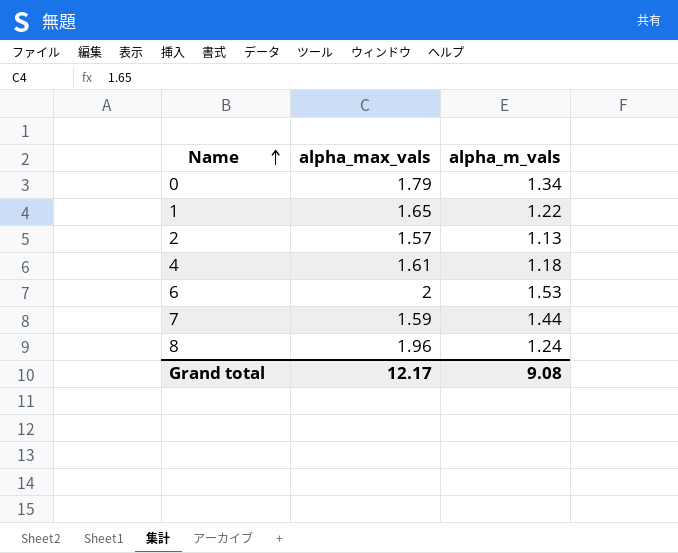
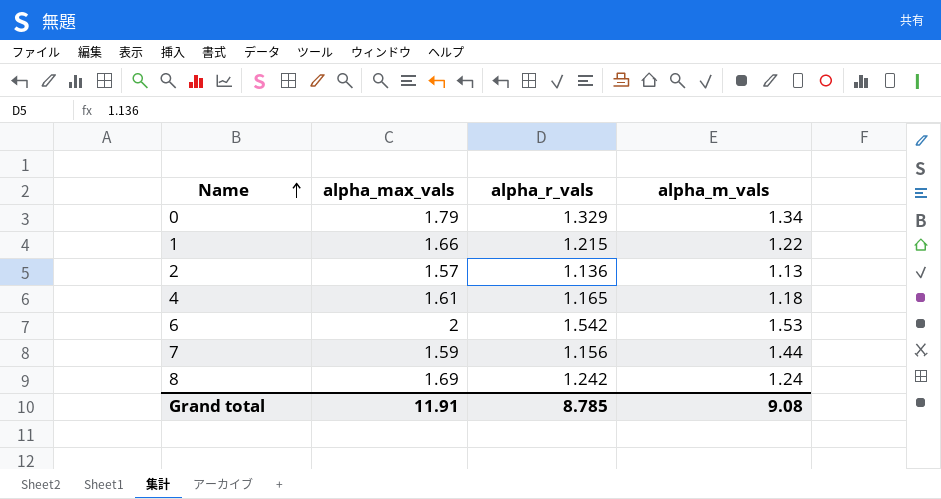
column alpha_r_vals | position: none -> 3
1 | alpha_max_vals: 1.65 -> 1.66
8 | alpha_max_vals: 1.96 -> 1.69
Grand total | alpha_max_vals: 12.17 -> 11.91

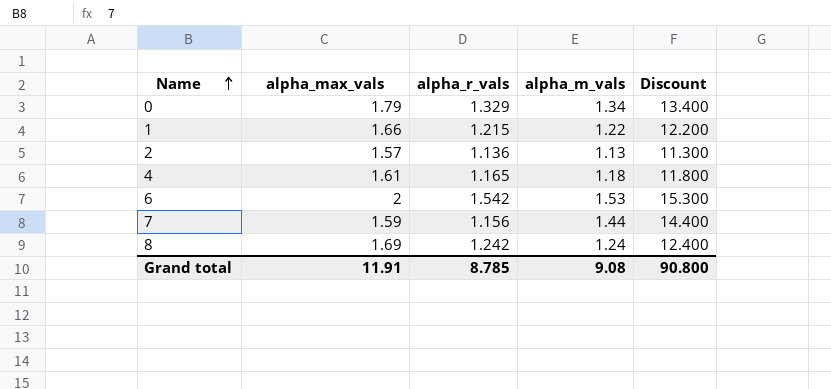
column Discount | formula: none -> [alpha_m_vals] * 10

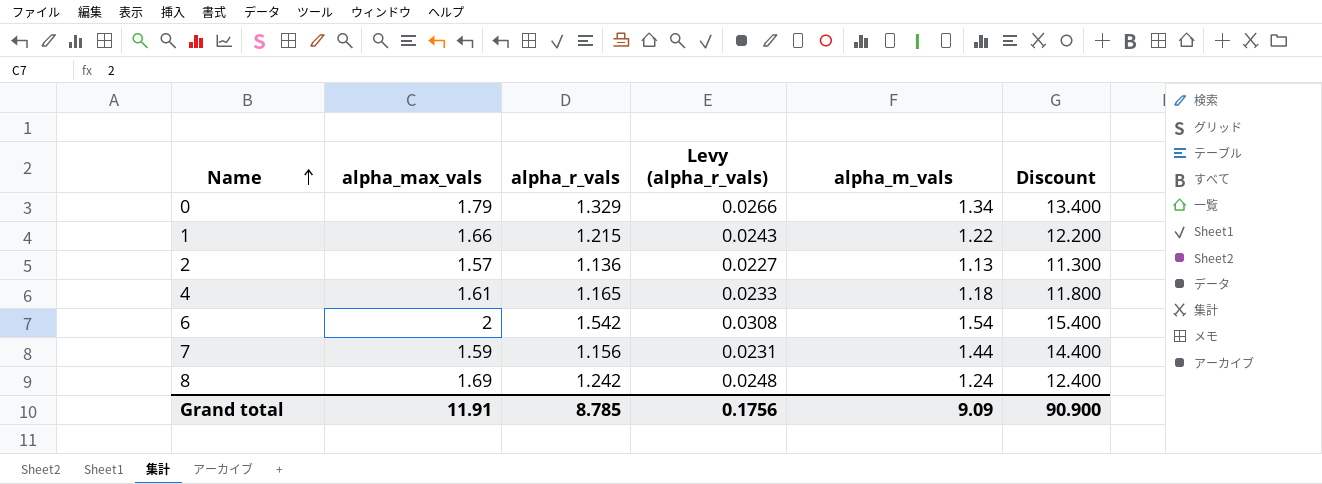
column Levy (alpha_r_vals) | formula: none -> [alpha_r_vals] * 0.02
6 | alpha_m_vals: 1.53 -> 1.54
6 | Discount: 15.300 -> 15.400
Grand total | alpha_m_vals: 9.08 -> 9.09
Grand total | Discount: 90.800 -> 90.900

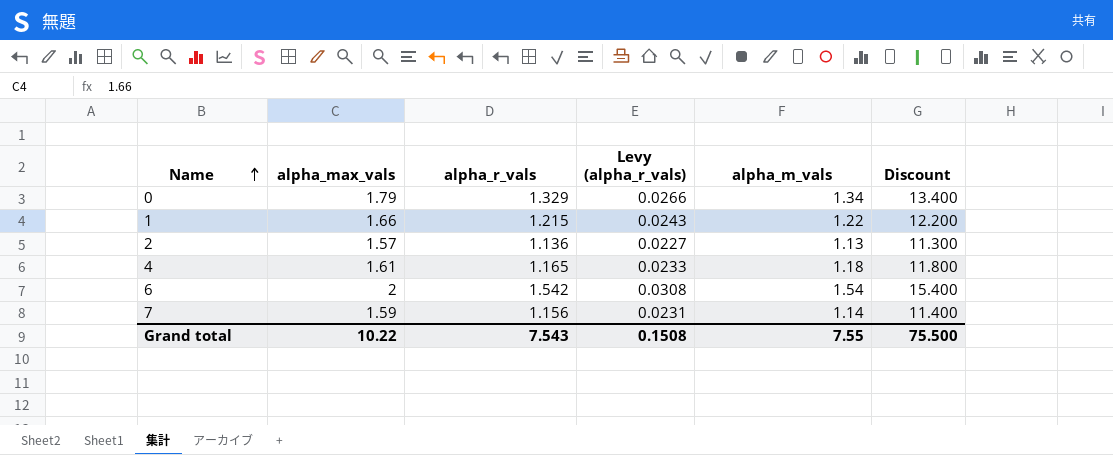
row 8: 1.69 | 1.242 | 0.0248 | 1.24 | 12.400 -> none
7 | alpha_m_vals: 1.44 -> 1.14
7 | Discount: 14.400 -> 11.400
Grand total | alpha_max_vals: 11.91 -> 10.22
Grand total | alpha_r_vals: 8.785 -> 7.543
Grand total | Levy (alpha_r_vals): 0.1756 -> 0.1508
Grand total | alpha_m_vals: 9.09 -> 7.55
Grand total | Discount: 90.900 -> 75.500

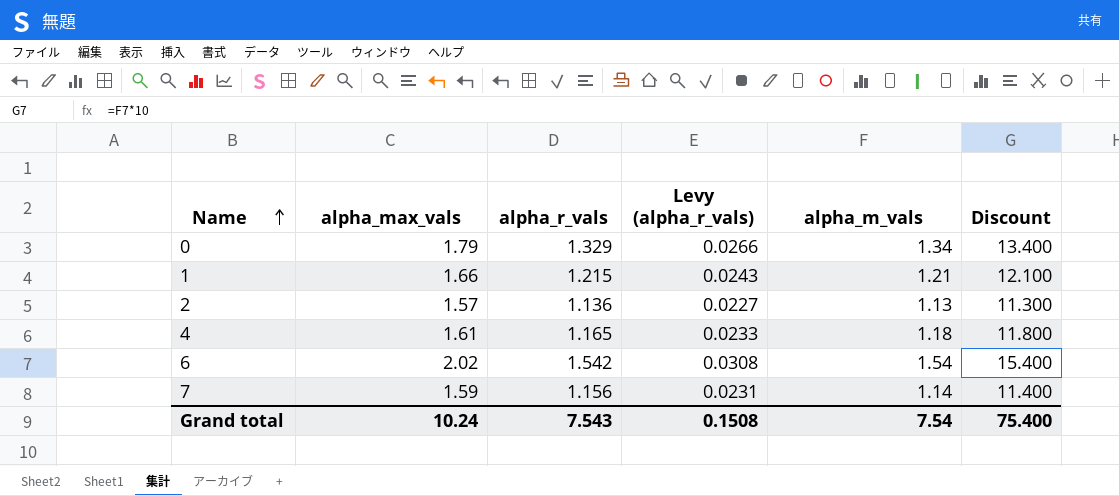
1 | alpha_m_vals: 1.22 -> 1.21
1 | Discount: 12.200 -> 12.100
6 | alpha_max_vals: 2 -> 2.02
Grand total | alpha_max_vals: 10.22 -> 10.24
Grand total | alpha_m_vals: 7.55 -> 7.54
Grand total | Discount: 75.500 -> 75.400

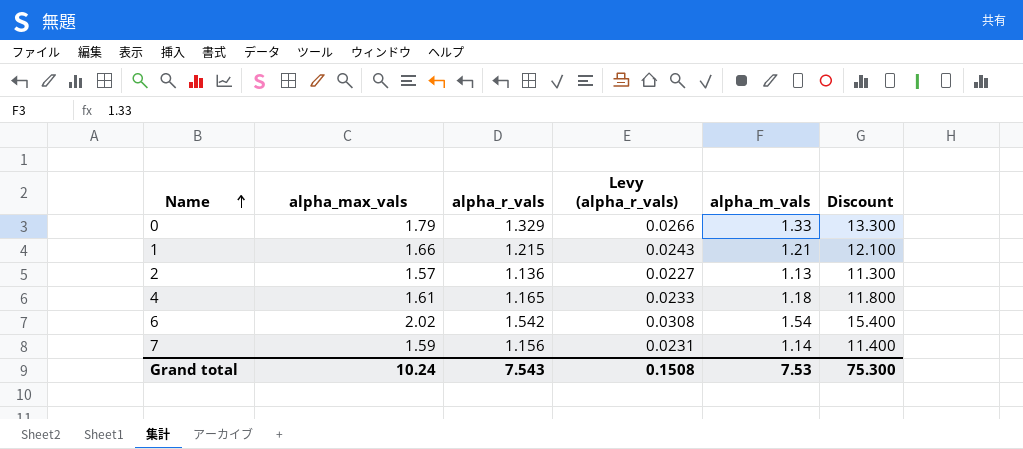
0 | alpha_m_vals: 1.34 -> 1.33
0 | Discount: 13.400 -> 13.300
Grand total | alpha_m_vals: 7.54 -> 7.53
Grand total | Discount: 75.400 -> 75.300

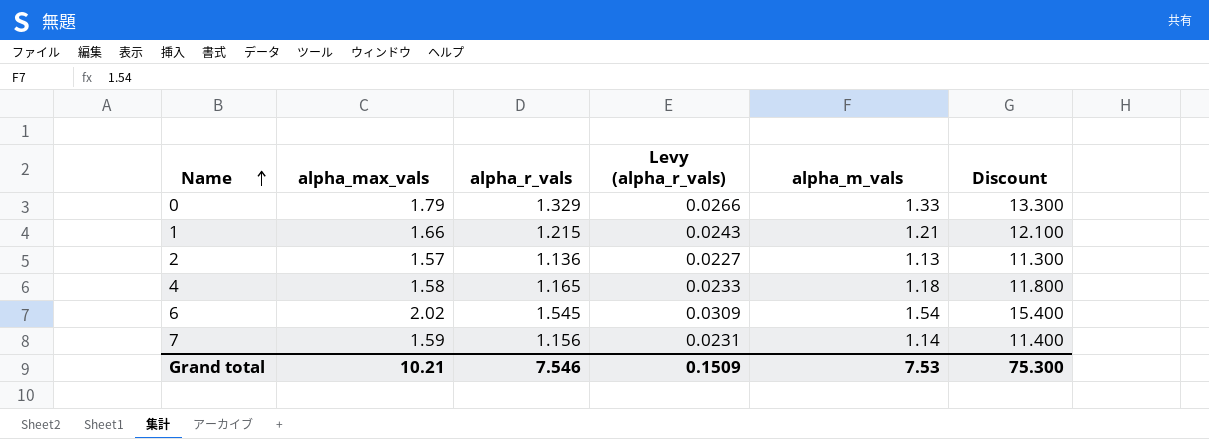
4 | alpha_max_vals: 1.61 -> 1.58
6 | alpha_r_vals: 1.542 -> 1.545
6 | Levy (alpha_r_vals): 0.0308 -> 0.0309
Grand total | alpha_max_vals: 10.24 -> 10.21
Grand total | alpha_r_vals: 7.543 -> 7.546
Grand total | Levy (alpha_r_vals): 0.1508 -> 0.1509

